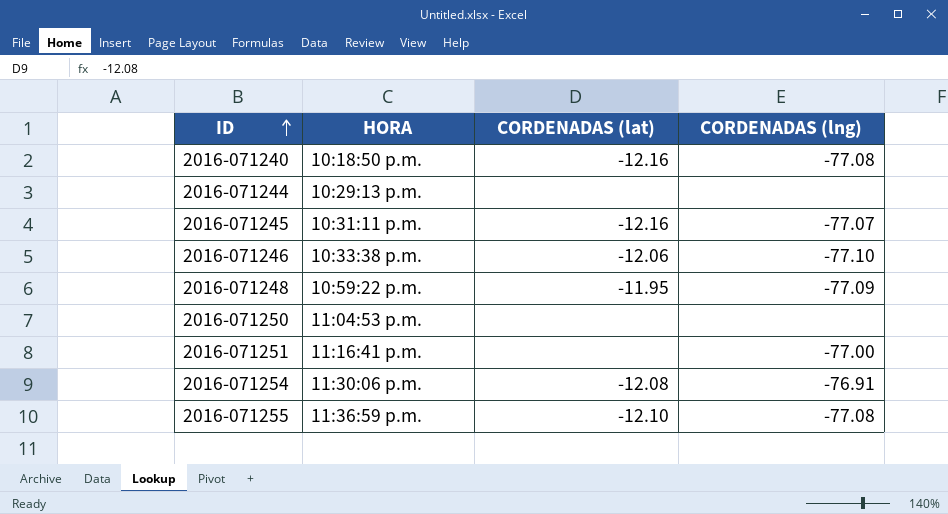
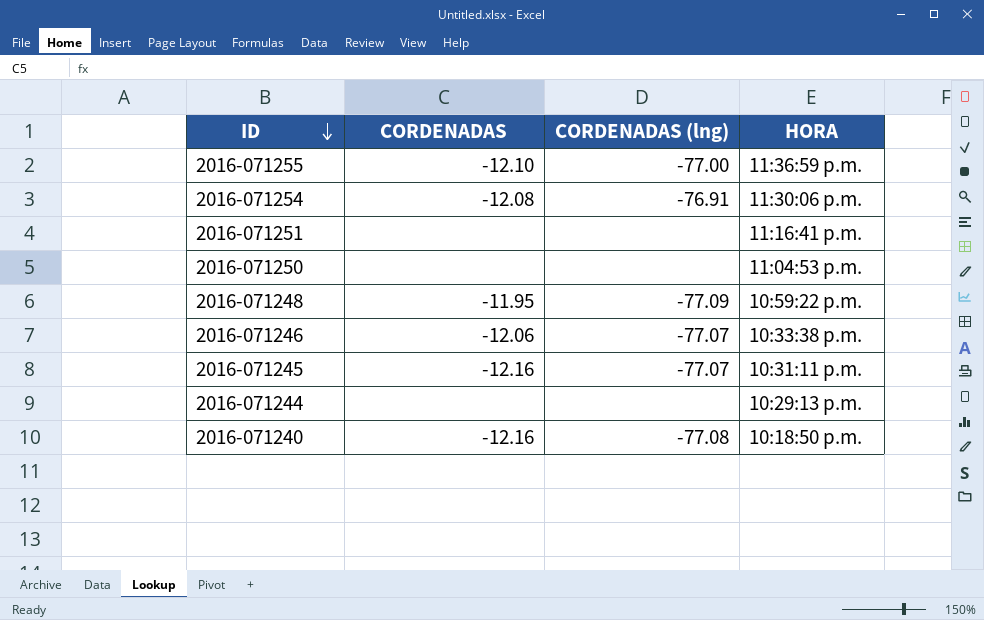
row order: ID ascending -> ID descending
column name: CORDENADAS (lat) -> CORDENADAS
column HORA | position: 2 -> 4
2016-071255 | CORDENADAS (lng): -77.08 -> -77.00
2016-071251 | CORDENADAS (lng): -77.00 -> none
2016-071246 | CORDENADAS (lng): -77.10 -> -77.07

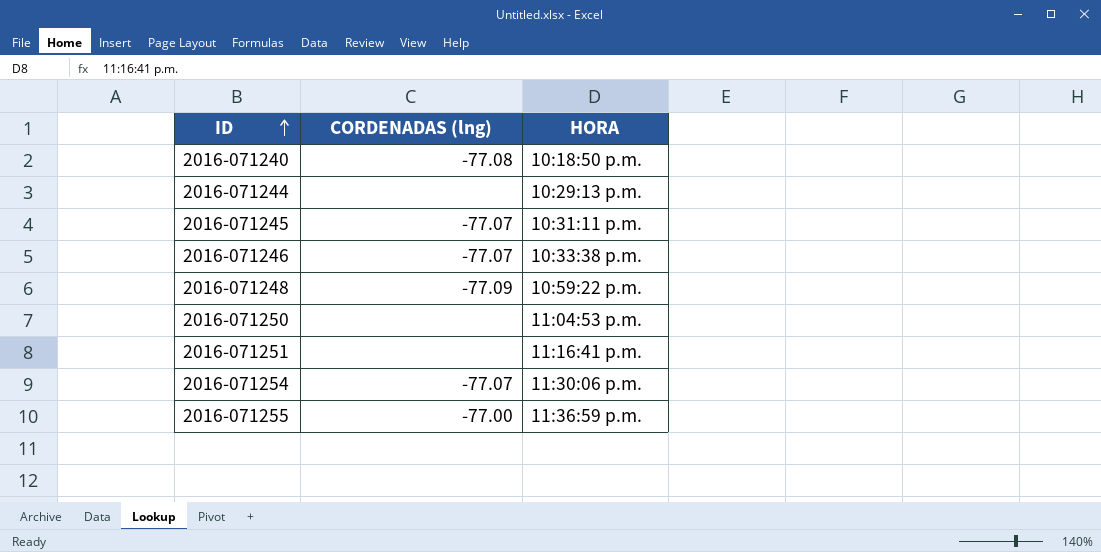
row order: ID descending -> ID ascending
column CORDENADAS | position: 2 -> none
2016-071254 | CORDENADAS (lng): -76.91 -> -77.07

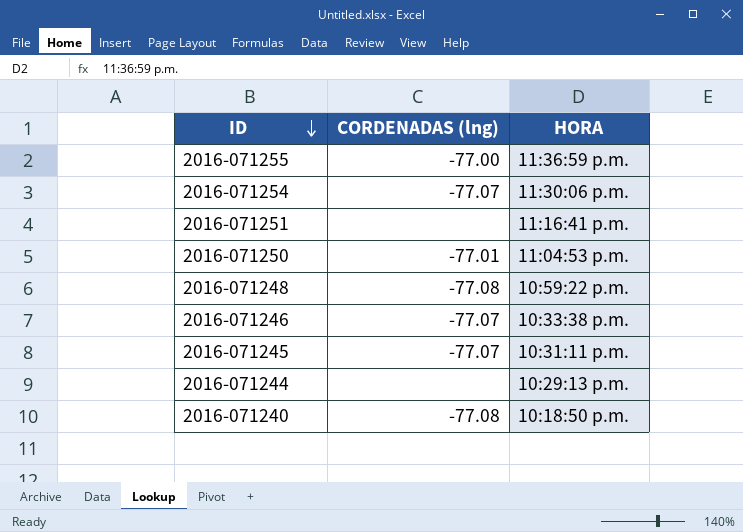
row order: ID ascending -> ID descending
2016-071250 | CORDENADAS (lng): none -> -77.01
2016-071248 | CORDENADAS (lng): -77.09 -> -77.08

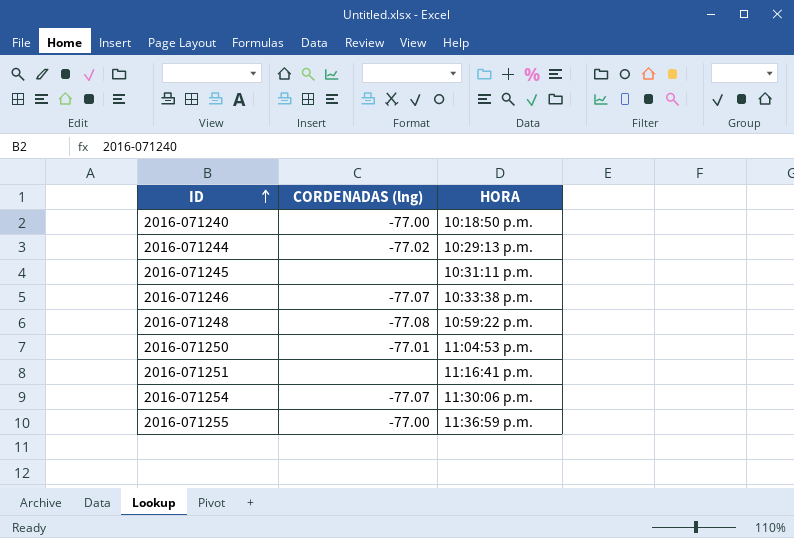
row order: ID descending -> ID ascending
2016-071240 | CORDENADAS (lng): -77.08 -> -77.00
2016-071244 | CORDENADAS (lng): none -> -77.02
2016-071245 | CORDENADAS (lng): -77.07 -> none

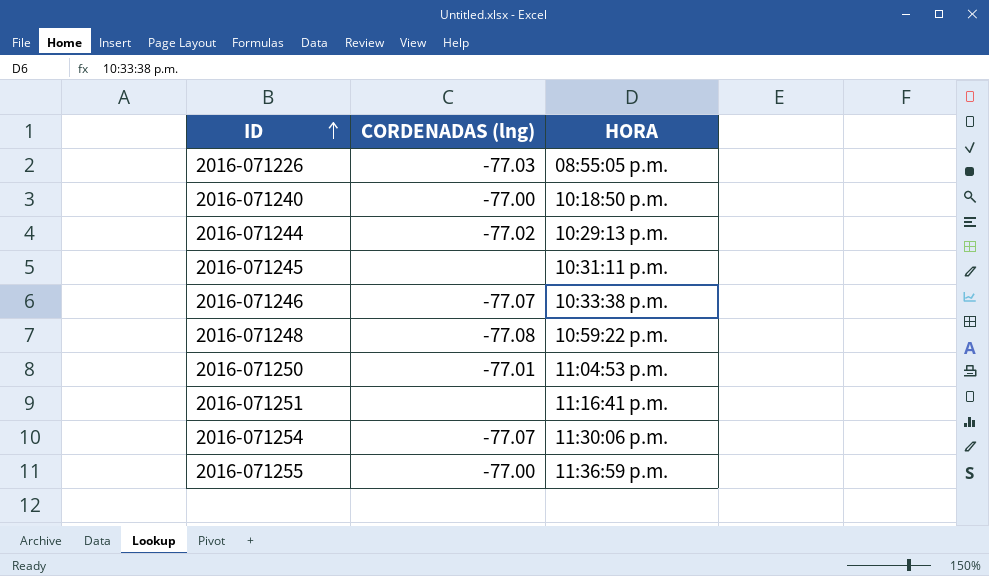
row 2016-071226: none -> -77.03 | 08:55:05 p.m.

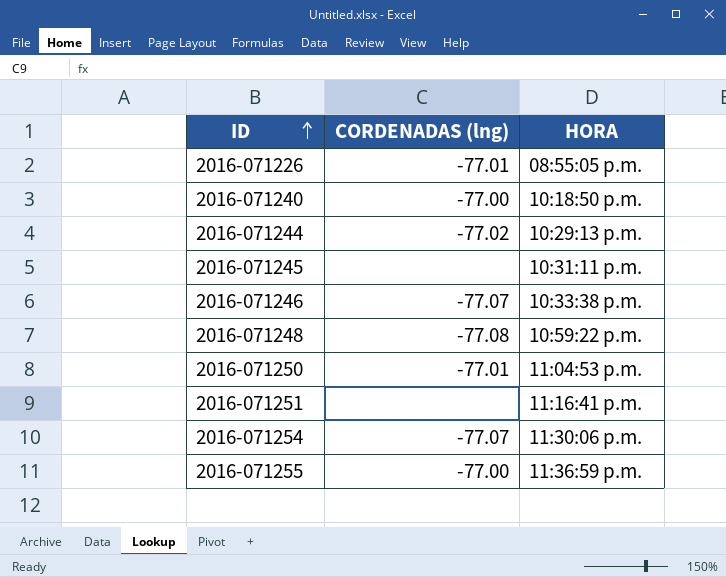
2016-071226 | CORDENADAS (lng): -77.03 -> -77.01

